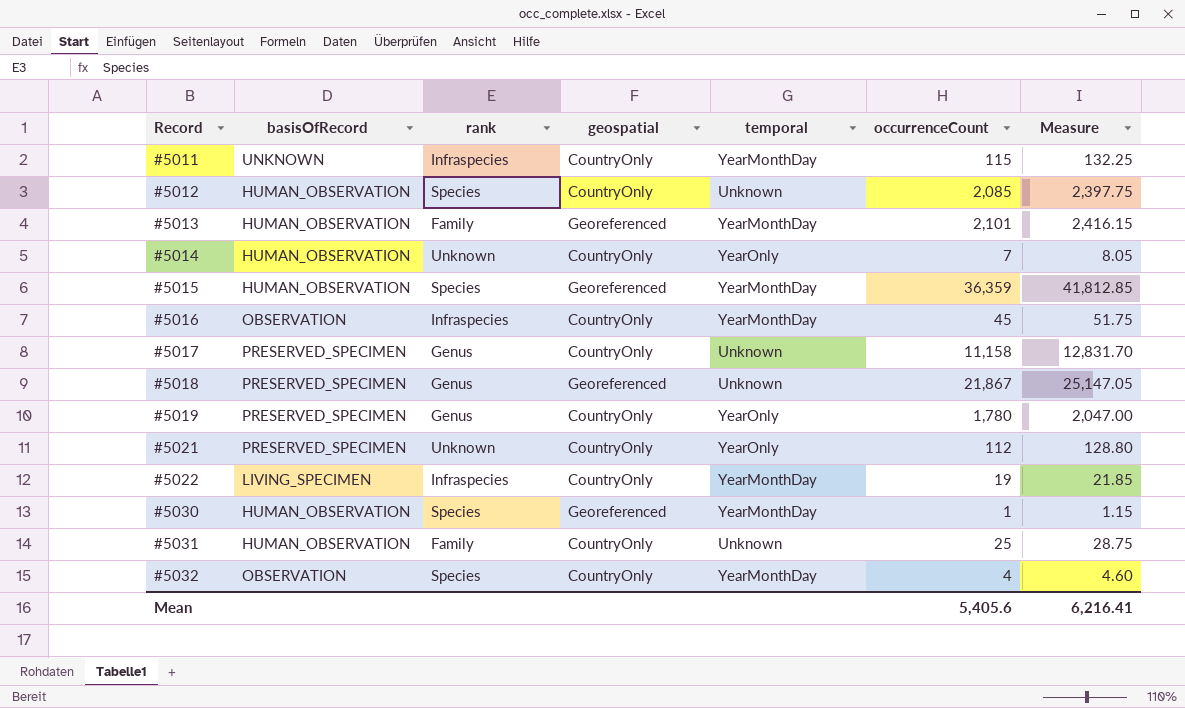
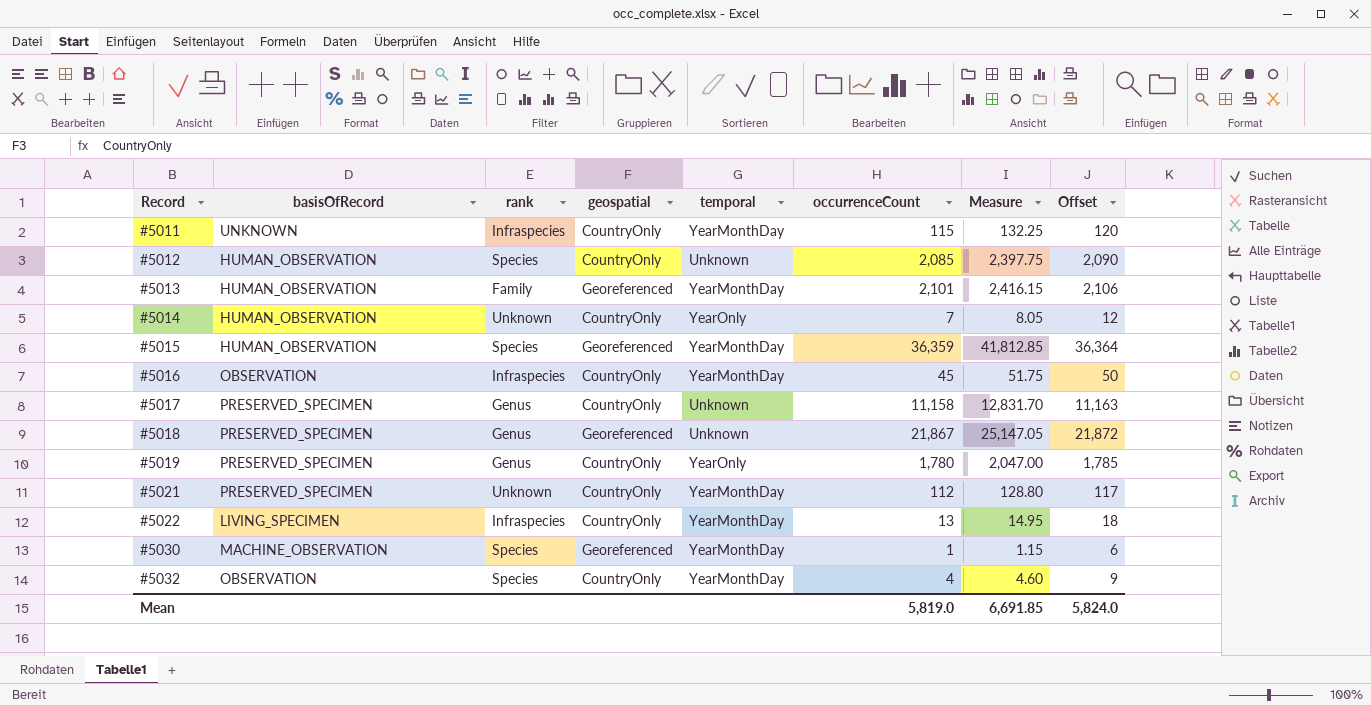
column Offset | formula: none -> [occurrenceCount] + 5
row #5031: HUMAN_OBSERVATION | Family | CountryOnly | Unknown | 25 | 28.75 -> none
#5021 | temporal: YearOnly -> YearMonthDay
#5022 | occurrenceCount: 19 -> 13
#5022 | Measure: 21.85 -> 14.95
#5030 | basisOfRecord: HUMAN_OBSERVATION -> MACHINE_OBSERVATION
Mean | occurrenceCount: 5,405.6 -> 5,819.0
Mean | Measure: 6,216.41 -> 6,691.85

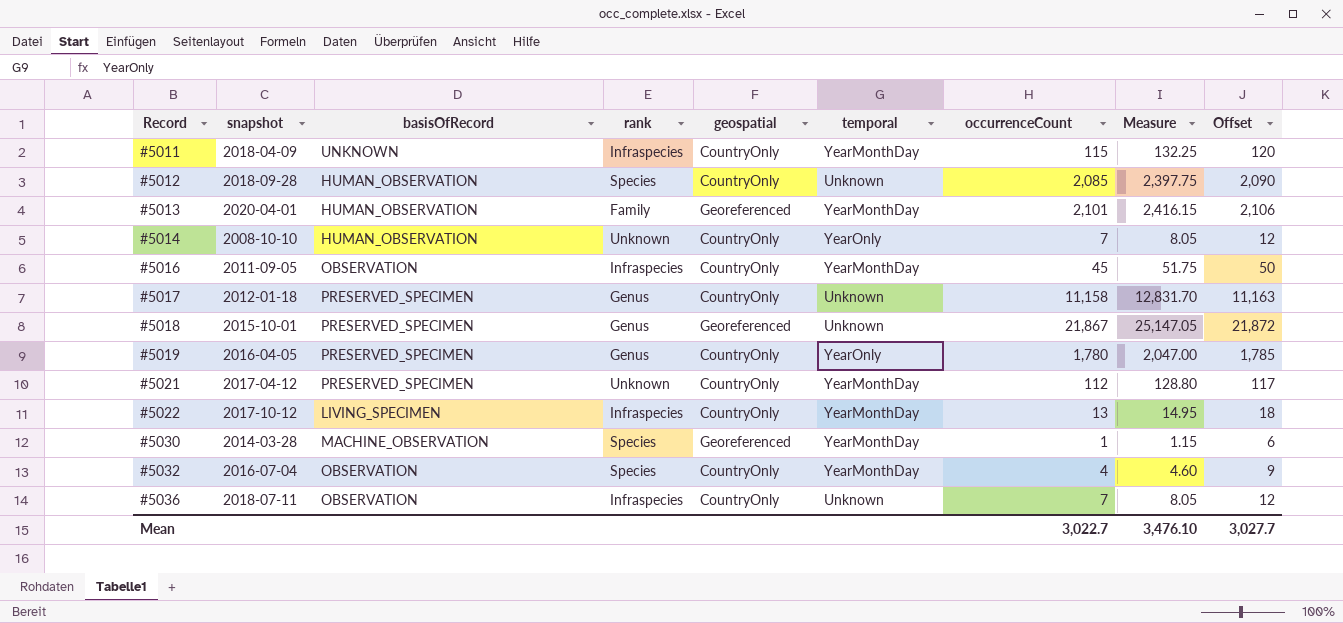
column snapshot | position: none -> 2
row #5015: HUMAN_OBSERVATION | Species | Georeferenced | YearMonthDay | 36,359 | 41,812.85 | 36,364 -> none
row #5036: none -> 2018-07-11 | OBSERVATION | Infraspecies | CountryOnly | Unknown | 7 | 8.05 | 12
Mean | occurrenceCount: 5,819.0 -> 3,022.7
Mean | Measure: 6,691.85 -> 3,476.10
Mean | Offset: 5,824.0 -> 3,027.7

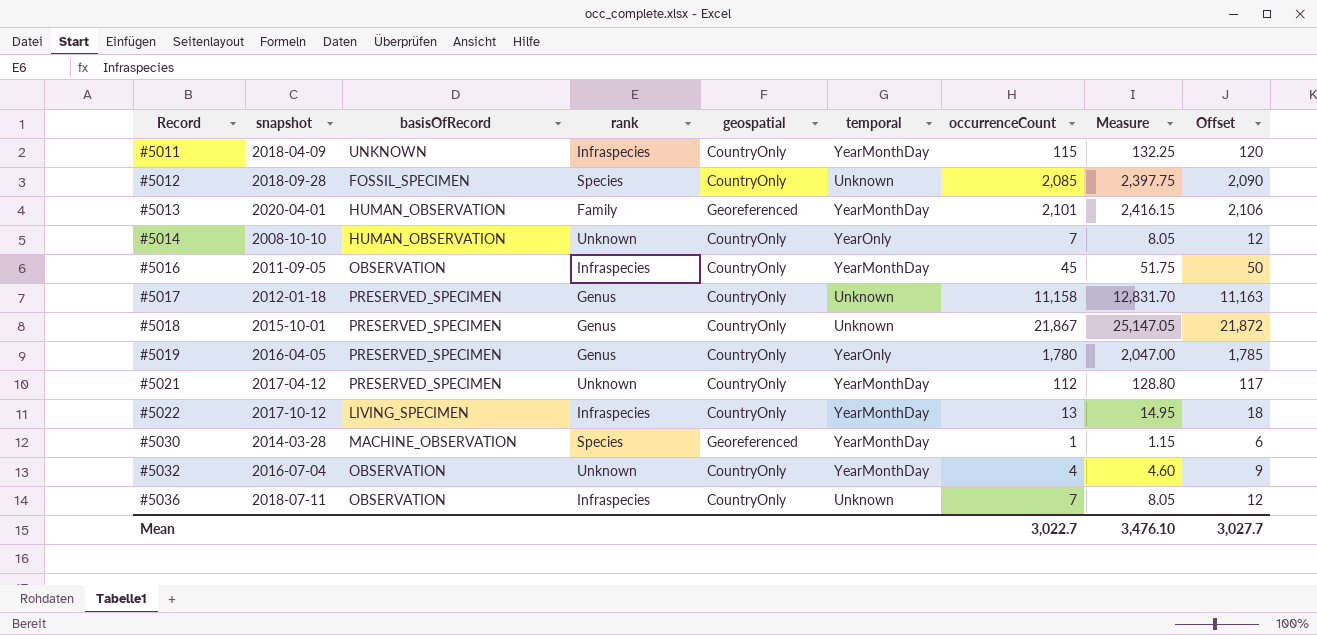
#5012 | basisOfRecord: HUMAN_OBSERVATION -> FOSSIL_SPECIMEN
#5018 | geospatial: Georeferenced -> CountryOnly
#5032 | rank: Species -> Unknown

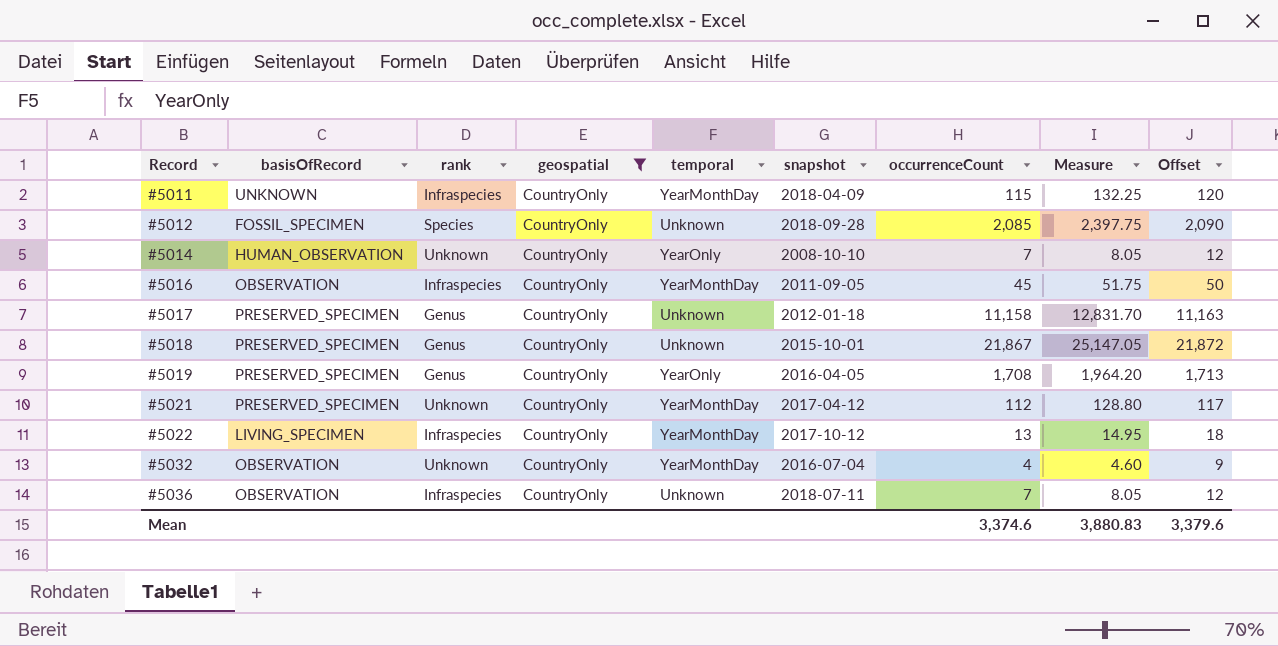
filter: none -> geospatial = CountryOnly
column snapshot | position: 2 -> 6
#5019 | occurrenceCount: 1,780 -> 1,708
#5019 | Measure: 2,047.00 -> 1,964.20
#5019 | Offset: 1,785 -> 1,713
Mean | occurrenceCount: 3,022.7 -> 3,374.6
Mean | Measure: 3,476.10 -> 3,880.83
Mean | Offset: 3,027.7 -> 3,379.6

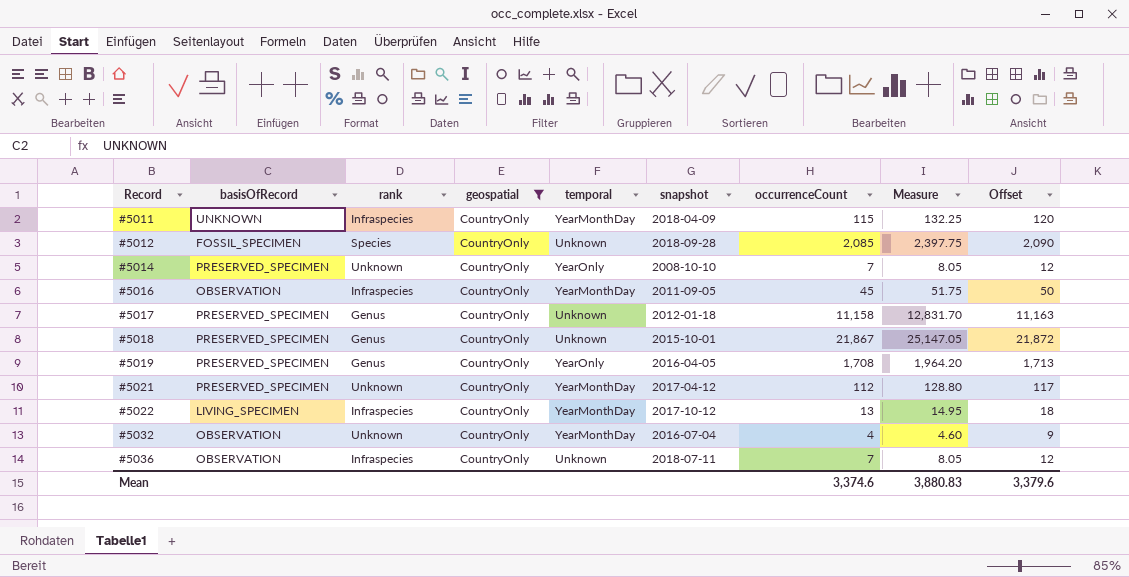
#5014 | basisOfRecord: HUMAN_OBSERVATION -> PRESERVED_SPECIMEN

